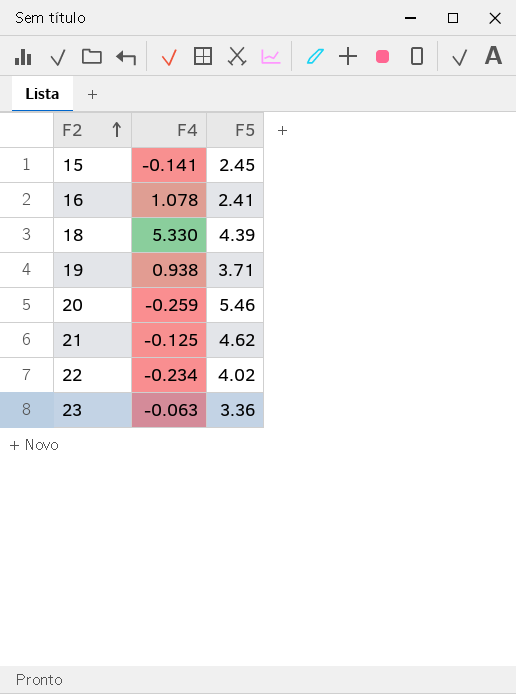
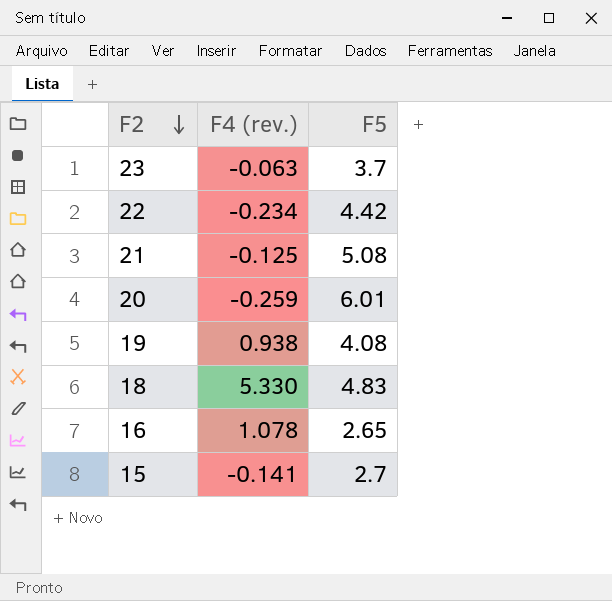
row order: F2 ascending -> F2 descending
column name: F4 -> F4 (rev.)
23 | F5: 3.36 -> 3.7
22 | F5: 4.02 -> 4.42
21 | F5: 4.62 -> 5.08
20 | F5: 5.46 -> 6.01
19 | F5: 3.71 -> 4.08
18 | F5: 4.39 -> 4.83
16 | F5: 2.41 -> 2.65
15 | F5: 2.45 -> 2.7

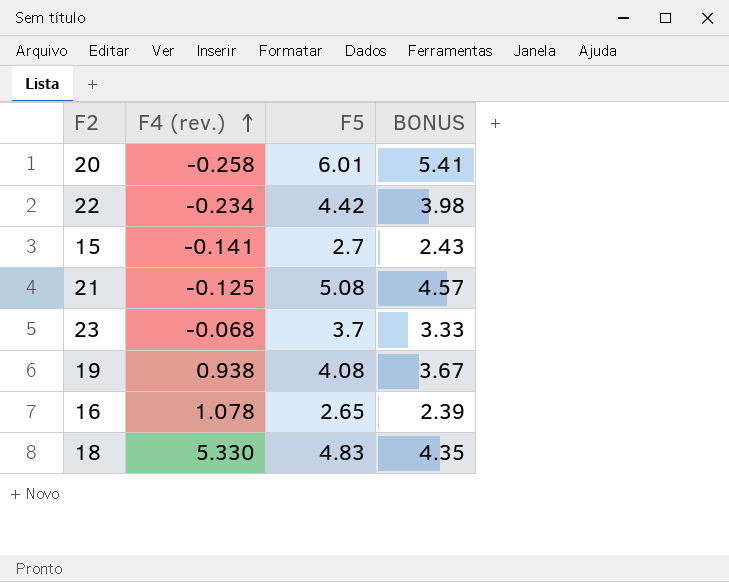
row order: F2 descending -> F4 (rev.) ascending
column BONUS | formula: none -> [F5] * 0.9
20 | F4 (rev.): -0.259 -> -0.258
23 | F4 (rev.): -0.063 -> -0.068

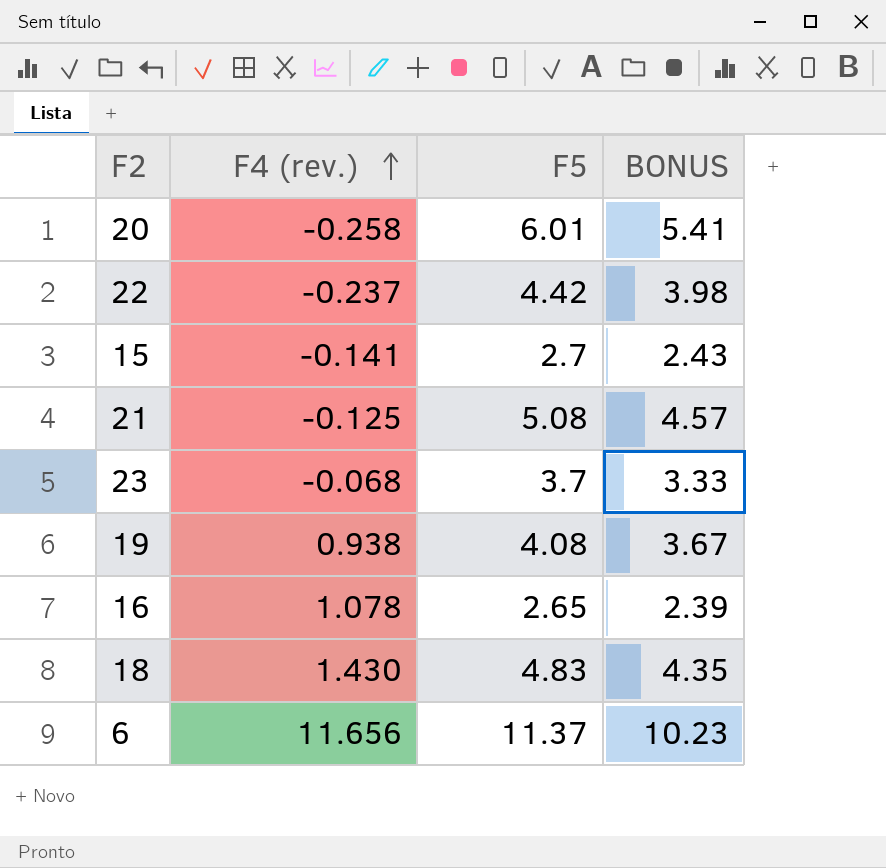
22 | F4 (rev.): -0.234 -> -0.237
18 | F4 (rev.): 5.330 -> 1.430
row 6: none -> 11.656 | 11.37 | 10.23

